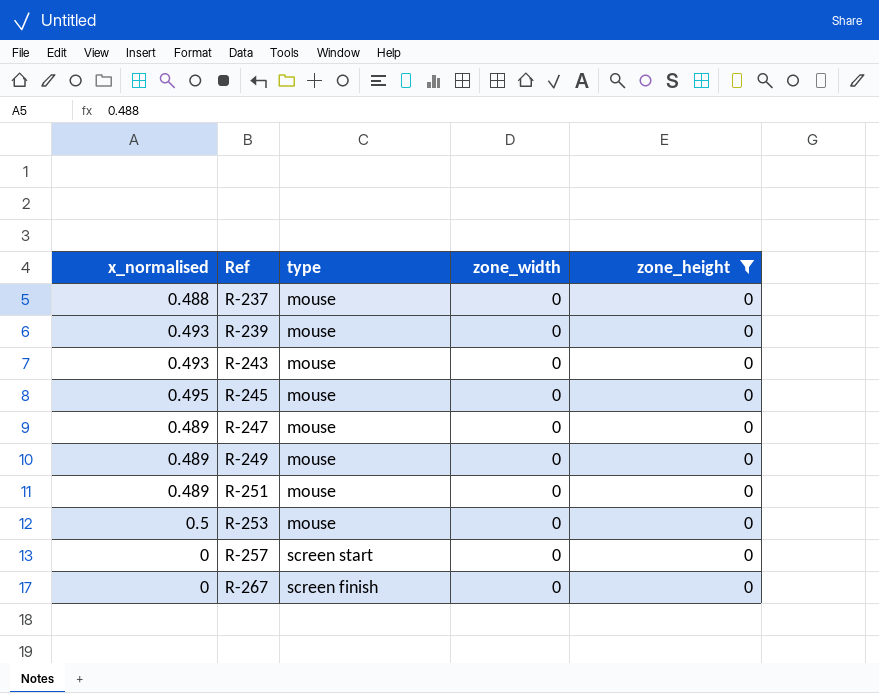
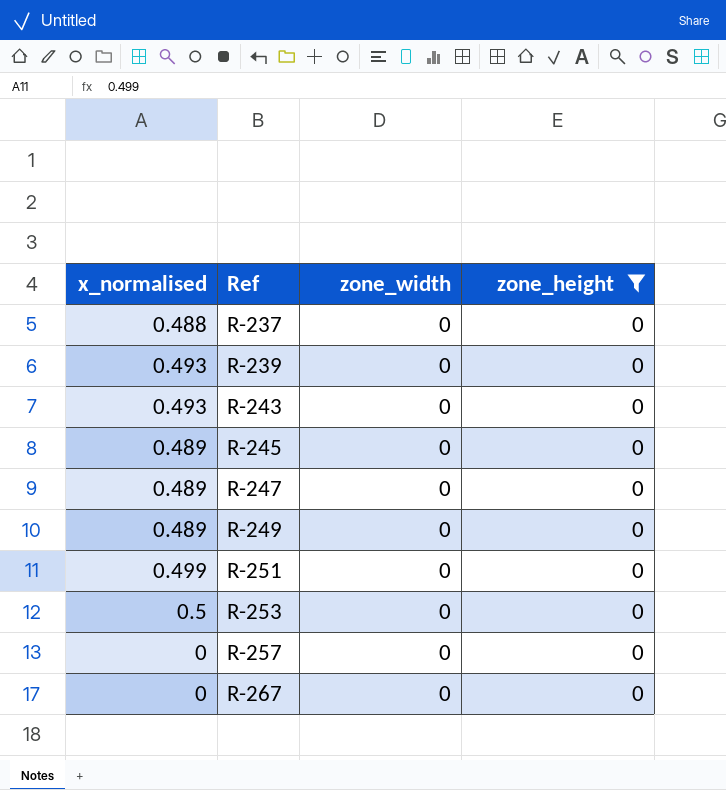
column type | position: 3 -> none
R-245 | x_normalised: 0.495 -> 0.489
R-251 | x_normalised: 0.489 -> 0.499

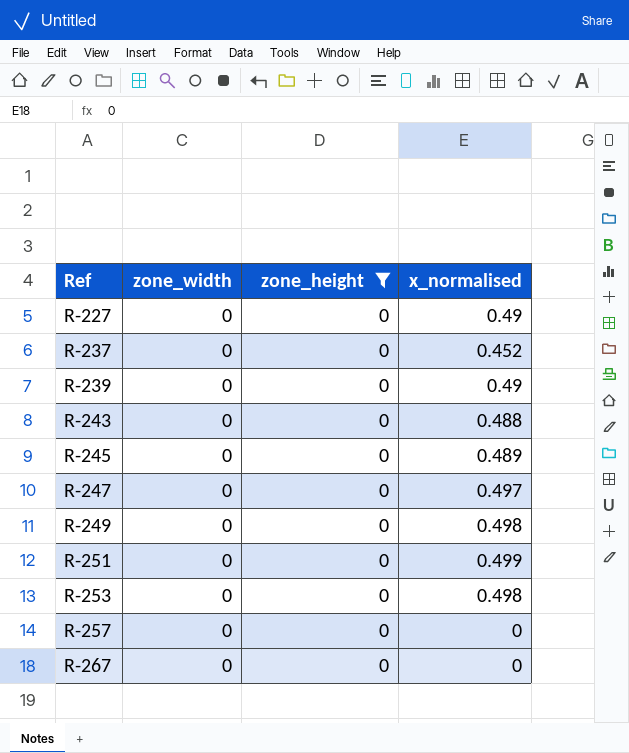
column x_normalised | position: 1 -> 4
row R-227: none -> 0 | 0 | 0.49
R-237 | x_normalised: 0.488 -> 0.452
R-239 | x_normalised: 0.493 -> 0.49
R-243 | x_normalised: 0.493 -> 0.488
R-247 | x_normalised: 0.489 -> 0.497
R-249 | x_normalised: 0.489 -> 0.498
R-253 | x_normalised: 0.5 -> 0.498

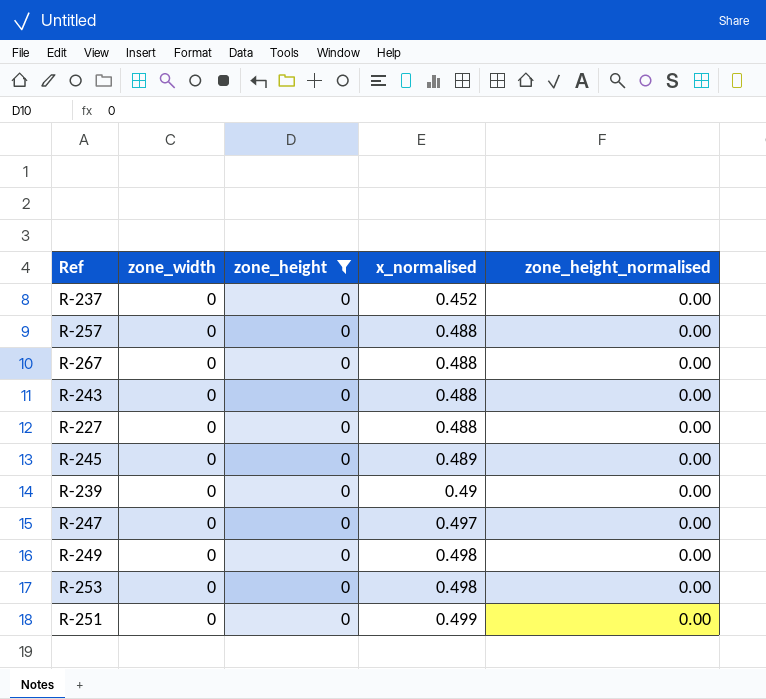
row order: Ref ascending -> x_normalised ascending
column zone_height_normalised | position: none -> 5
R-257 | x_normalised: 0 -> 0.488
R-267 | x_normalised: 0 -> 0.488
R-227 | x_normalised: 0.49 -> 0.488

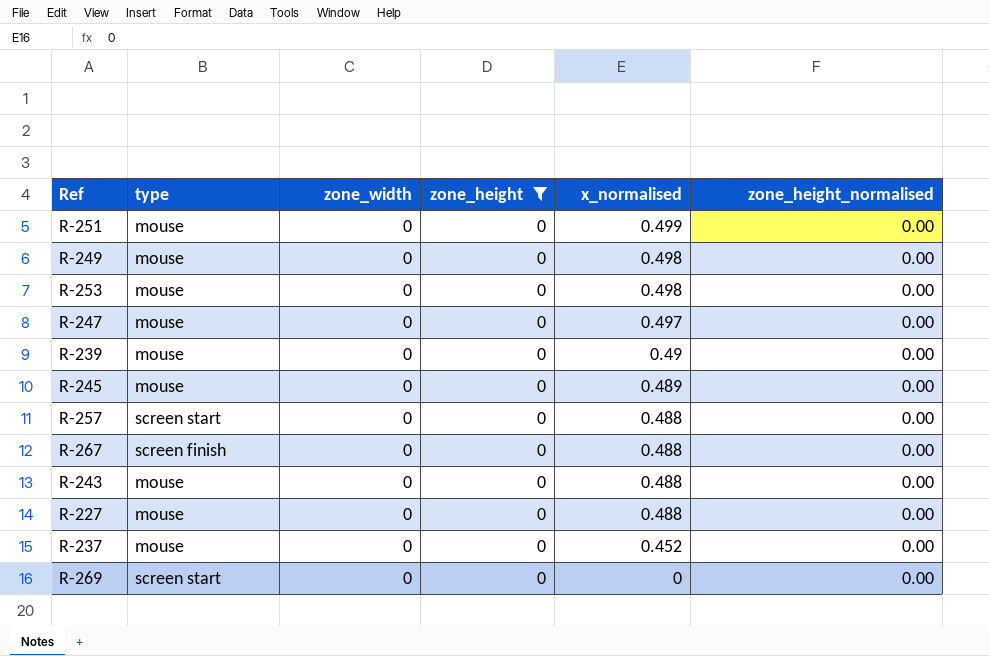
row order: x_normalised ascending -> x_normalised descending
column type | position: none -> 2
row R-269: none -> screen start | 0 | 0 | 0 | 0.00

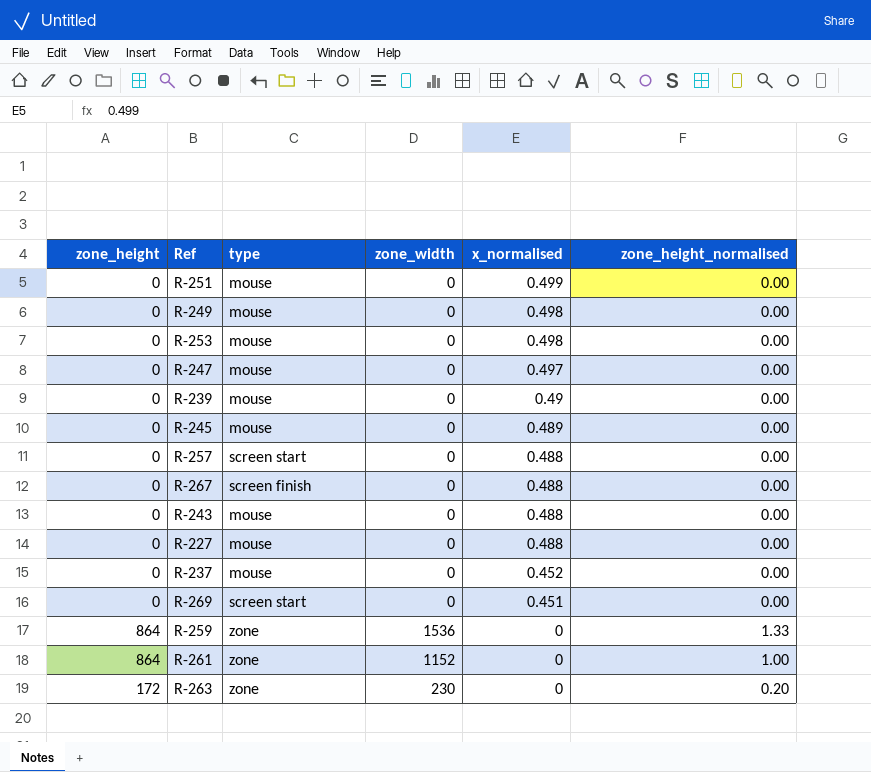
filter: zone_height = 0 -> none
column zone_height | position: 4 -> 1
R-269 | x_normalised: 0 -> 0.451

